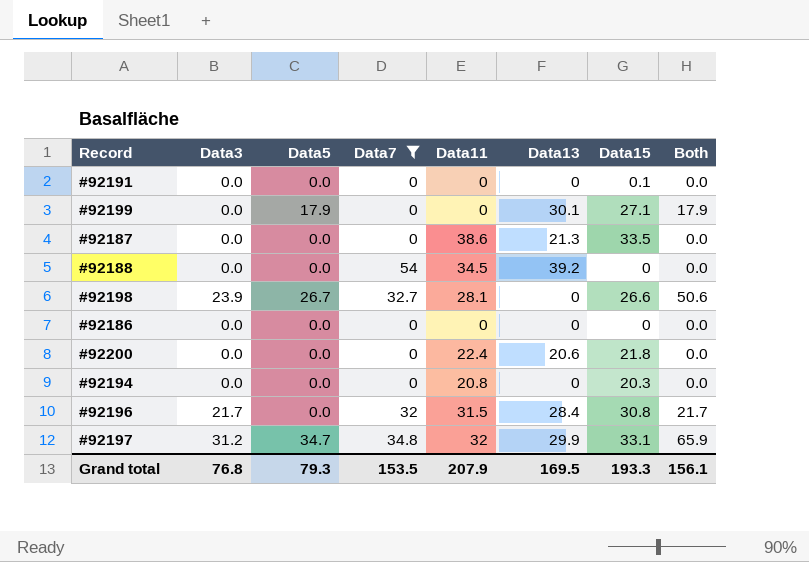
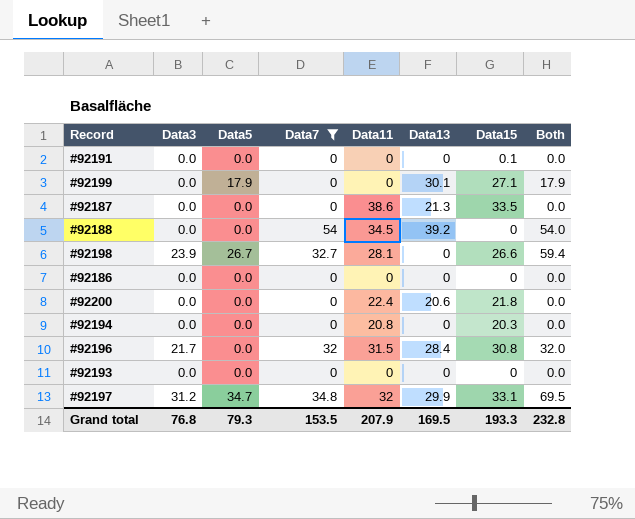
column Both | formula: [Data3] + [Data5] -> [Data5] + [Data7]
row #92193: none -> 0.0 | 0.0 | 0 | 0 | 0 | 0 | 0.0
Grand total | Both: 156.1 -> 232.8

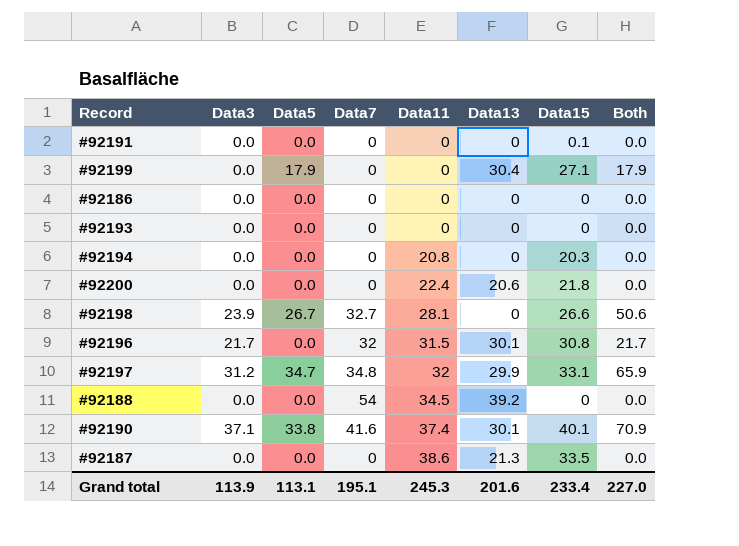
filter: Data7 != 41.6 -> none
row order: none -> Data11 ascending
column Both | formula: [Data5] + [Data7] -> [Data3] + [Data5]
#92199 | Data13: 30.1 -> 30.4
#92196 | Data13: 28.4 -> 30.1
Grand total | Data3: 76.8 -> 113.9
Grand total | Data5: 79.3 -> 113.1
Grand total | Data7: 153.5 -> 195.1
Grand total | Data11: 207.9 -> 245.3
Grand total | Data13: 169.5 -> 201.6
Grand total | Data15: 193.3 -> 233.4
Grand total | Both: 232.8 -> 227.0

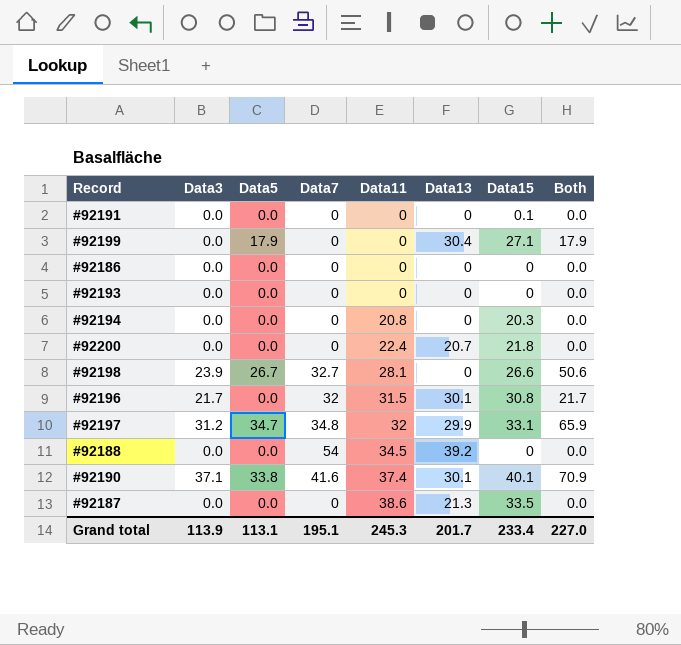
#92200 | Data13: 20.6 -> 20.7
Grand total | Data13: 201.6 -> 201.7

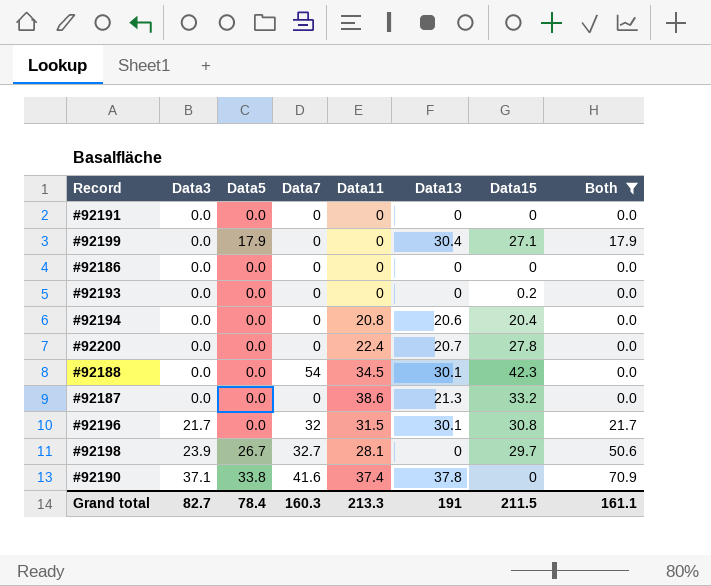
filter: none -> Both != 65.9
row order: Data11 ascending -> Data3 ascending
#92191 | Data15: 0.1 -> 0
#92193 | Data15: 0 -> 0.2
#92194 | Data13: 0 -> 20.6
#92194 | Data15: 20.3 -> 20.4
#92200 | Data15: 21.8 -> 27.8
#92188 | Data13: 39.2 -> 30.1
#92188 | Data15: 0 -> 42.3
#92187 | Data15: 33.5 -> 33.2
#92198 | Data15: 26.6 -> 29.7
#92190 | Data13: 30.1 -> 37.8
#92190 | Data15: 40.1 -> 0
Grand total | Data3: 113.9 -> 82.7
Grand total | Data5: 113.1 -> 78.4
Grand total | Data7: 195.1 -> 160.3
Grand total | Data11: 245.3 -> 213.3
Grand total | Data13: 201.7 -> 191
Grand total | Data15: 233.4 -> 211.5
Grand total | Both: 227.0 -> 161.1

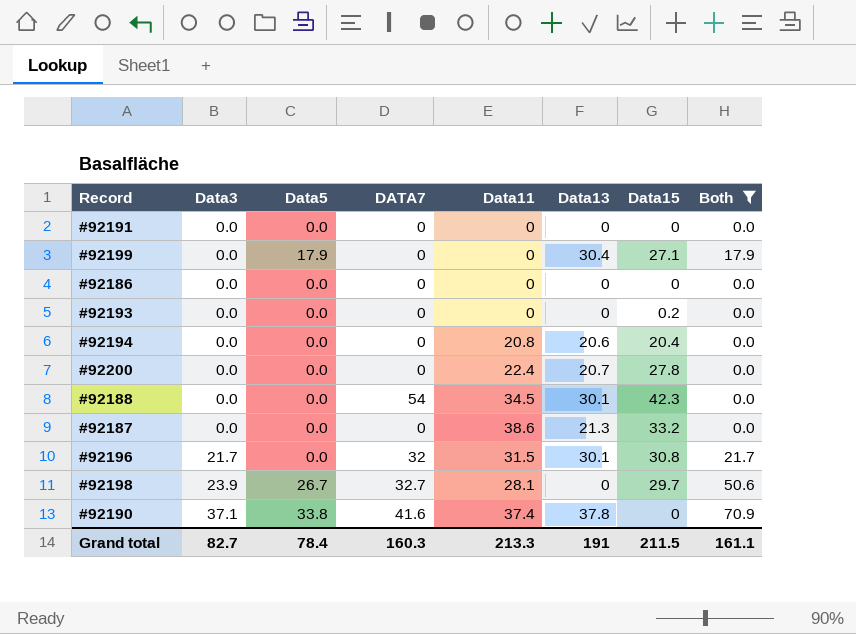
column name: Data7 -> DATA7

